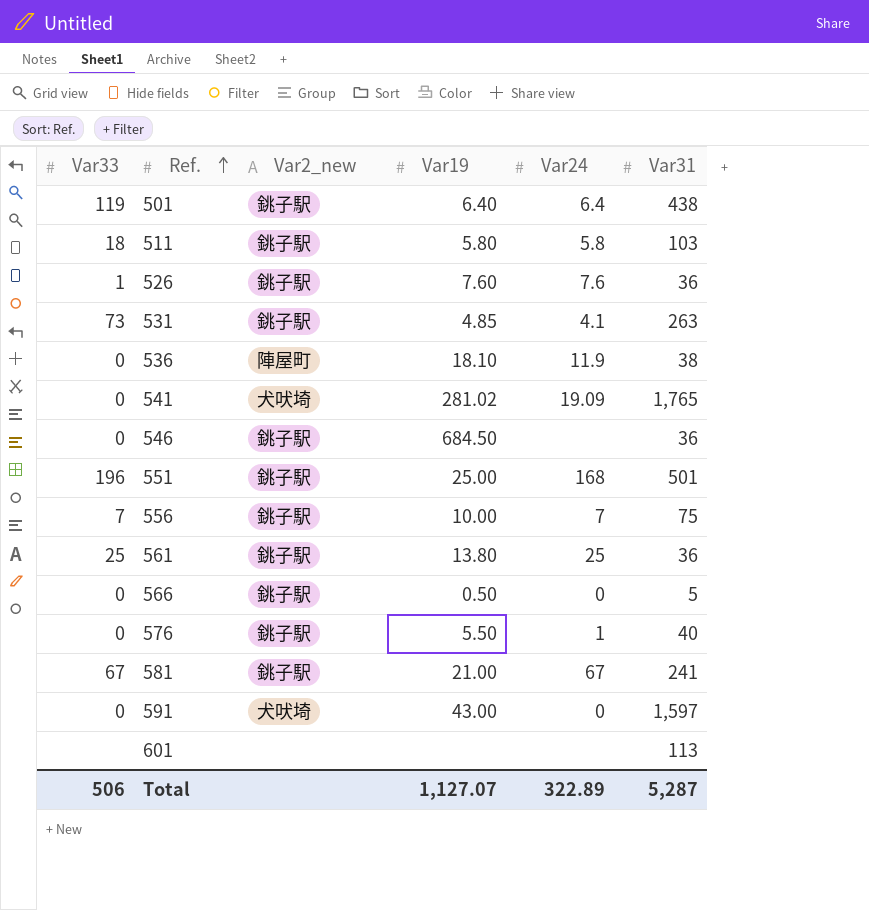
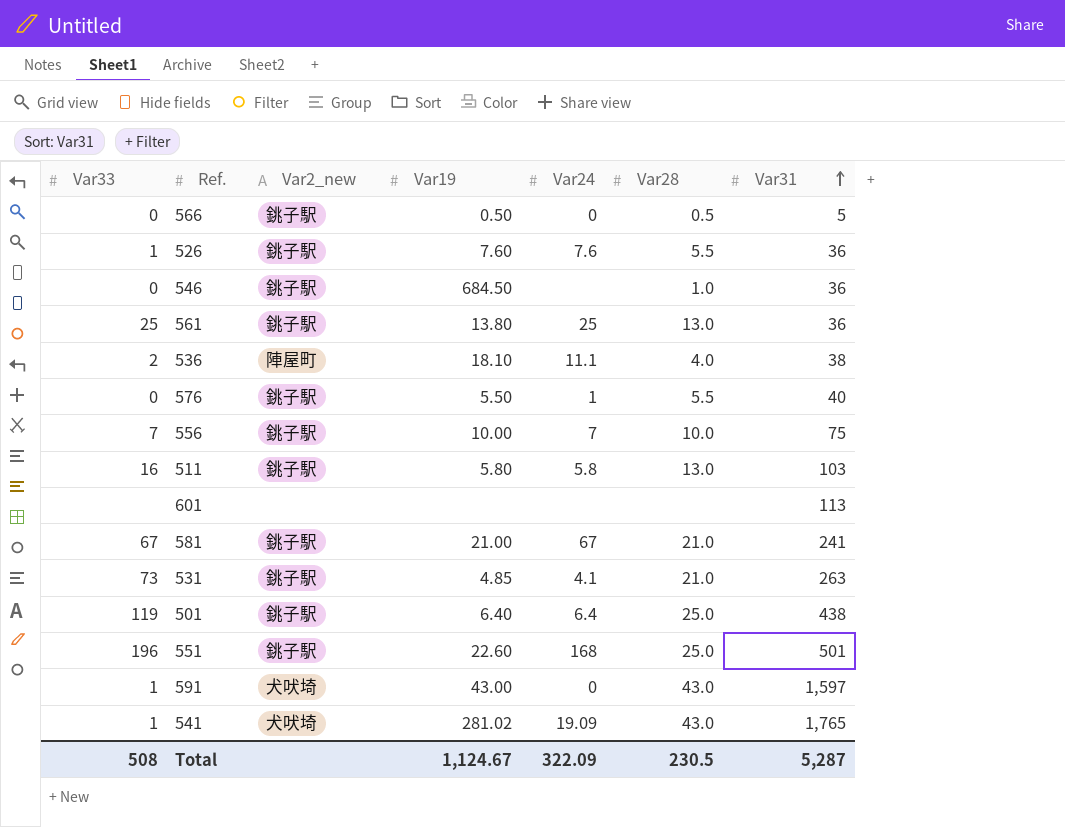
row order: Ref. ascending -> Var31 ascending
column Var28 | position: none -> 6
536 | Var33: 0 -> 2
536 | Var24: 11.9 -> 11.1
511 | Var33: 18 -> 16
551 | Var19: 25.00 -> 22.60
591 | Var33: 0 -> 1
541 | Var33: 0 -> 1
Total | Var33: 506 -> 508
Total | Var19: 1,127.07 -> 1,124.67
Total | Var24: 322.89 -> 322.09

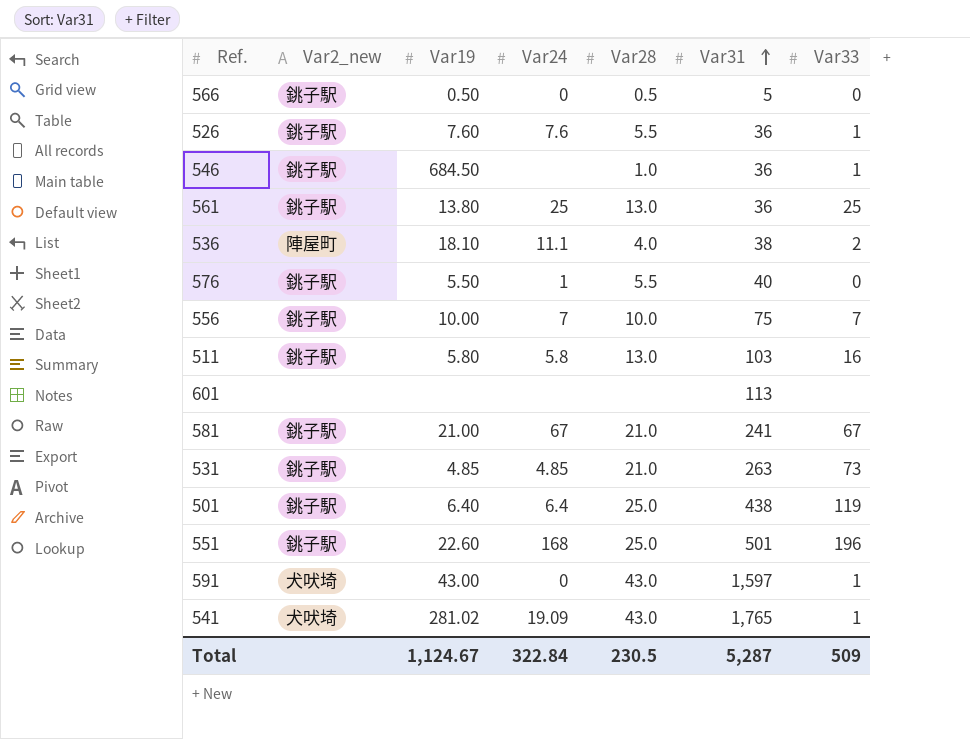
column Var33 | position: 1 -> 7
546 | Var33: 0 -> 1
531 | Var24: 4.1 -> 4.85
Total | Var24: 322.09 -> 322.84
Total | Var33: 508 -> 509

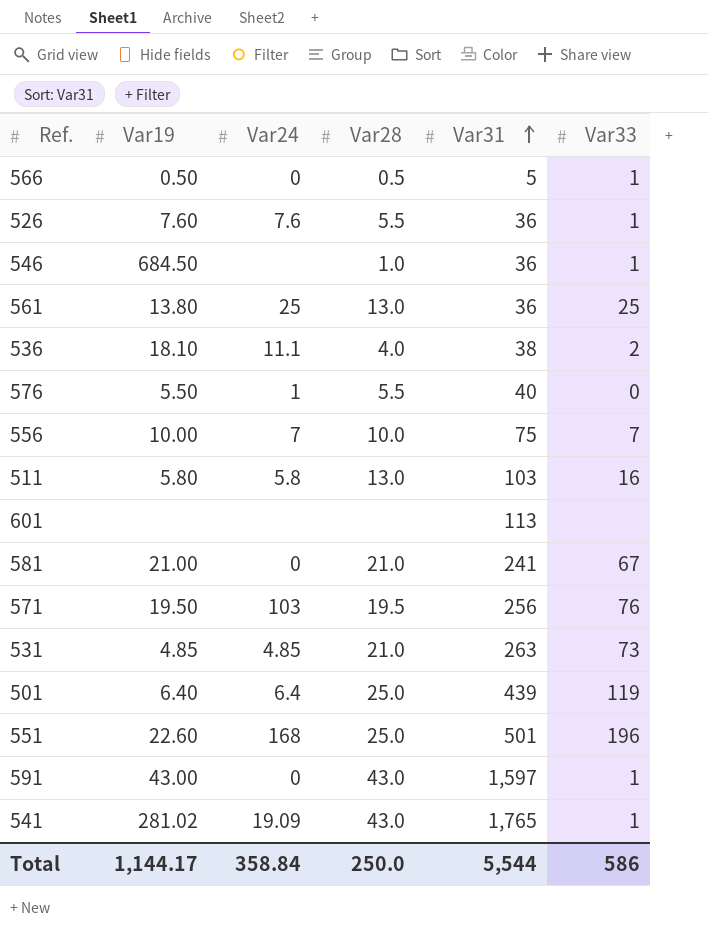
column Var2_new | position: 2 -> none
566 | Var33: 0 -> 1
581 | Var24: 67 -> 0
row 571: none -> 19.50 | 103 | 19.5 | 256 | 76
501 | Var31: 438 -> 439
Total | Var19: 1,124.67 -> 1,144.17
Total | Var24: 322.84 -> 358.84
Total | Var28: 230.5 -> 250.0
Total | Var31: 5,287 -> 5,544
Total | Var33: 509 -> 586

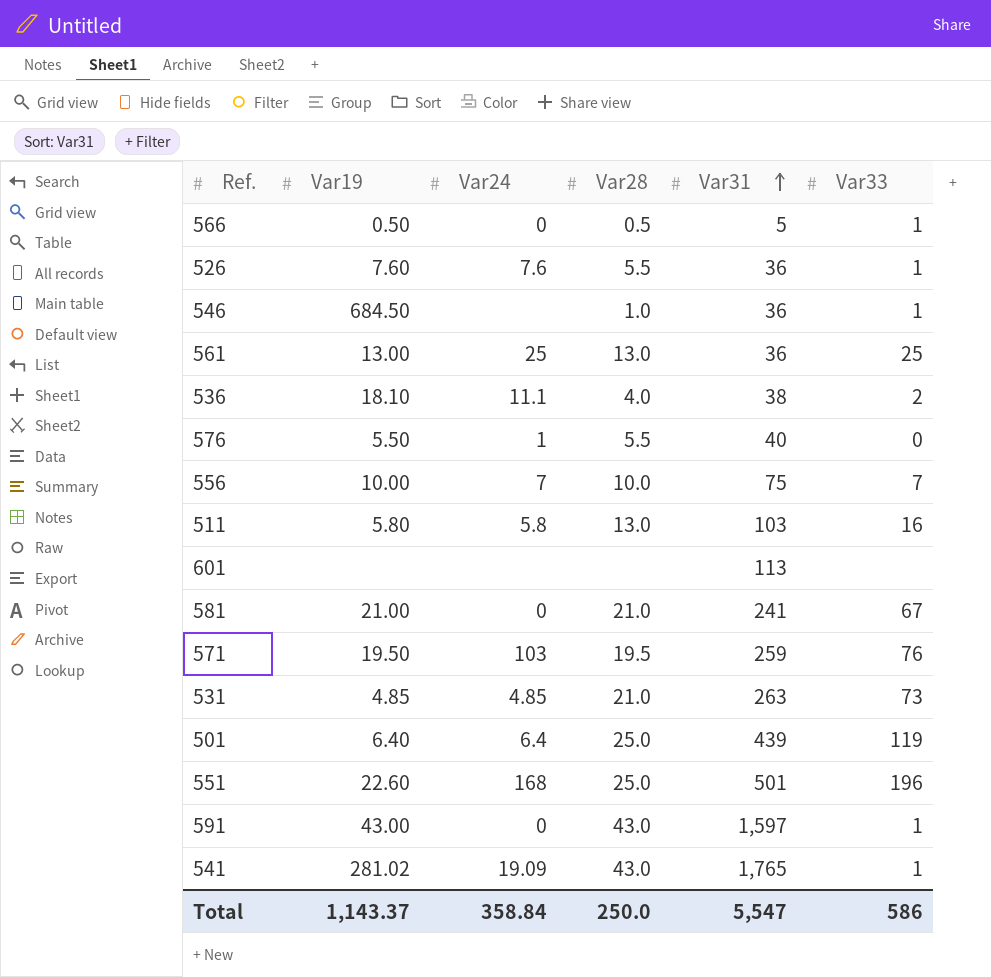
561 | Var19: 13.80 -> 13.00
571 | Var31: 256 -> 259
Total | Var19: 1,144.17 -> 1,143.37
Total | Var31: 5,544 -> 5,547

